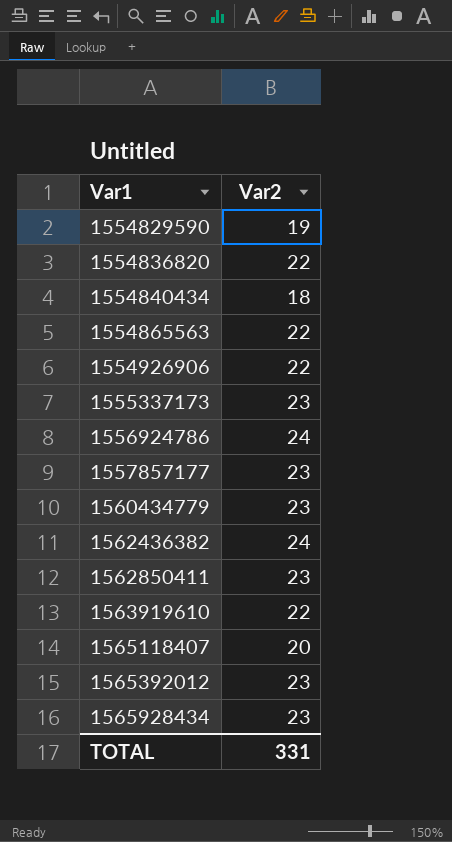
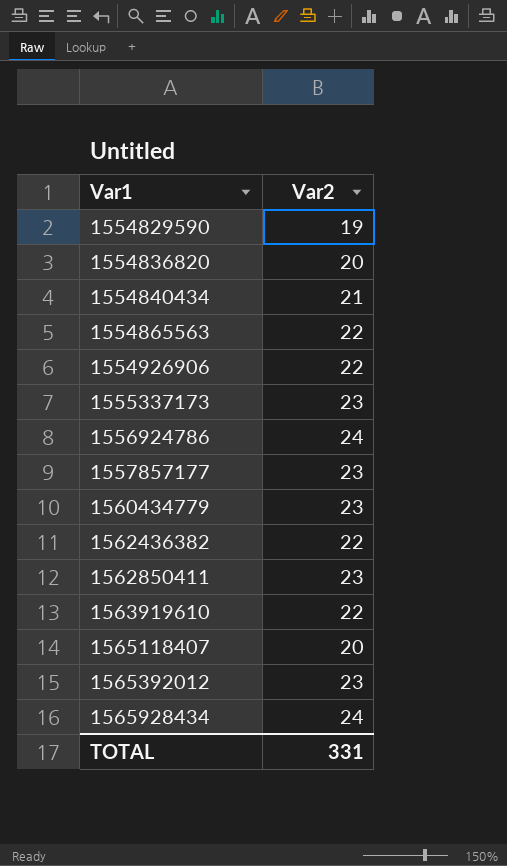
1554836820 | Var2: 22 -> 20
1554840434 | Var2: 18 -> 21
1562436382 | Var2: 24 -> 22
1565928434 | Var2: 23 -> 24

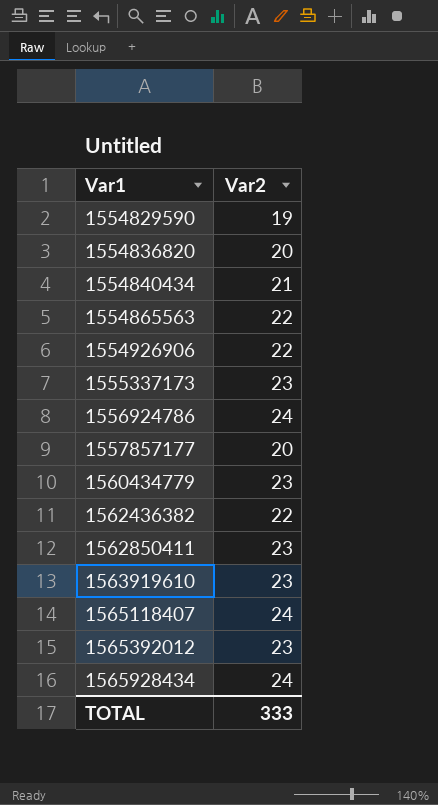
1557857177 | Var2: 23 -> 20
1563919610 | Var2: 22 -> 23
1565118407 | Var2: 20 -> 24
TOTAL | Var2: 331 -> 333

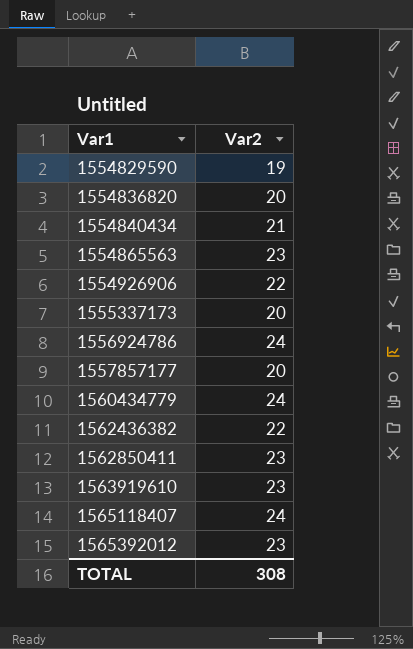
row 1565928434: 24 -> none
1554865563 | Var2: 22 -> 23
1555337173 | Var2: 23 -> 20
1560434779 | Var2: 23 -> 24
TOTAL | Var2: 333 -> 308

